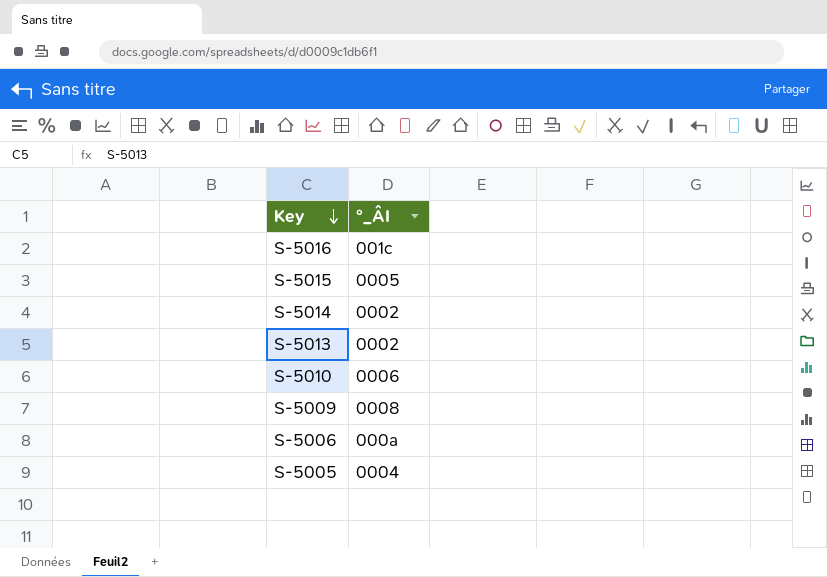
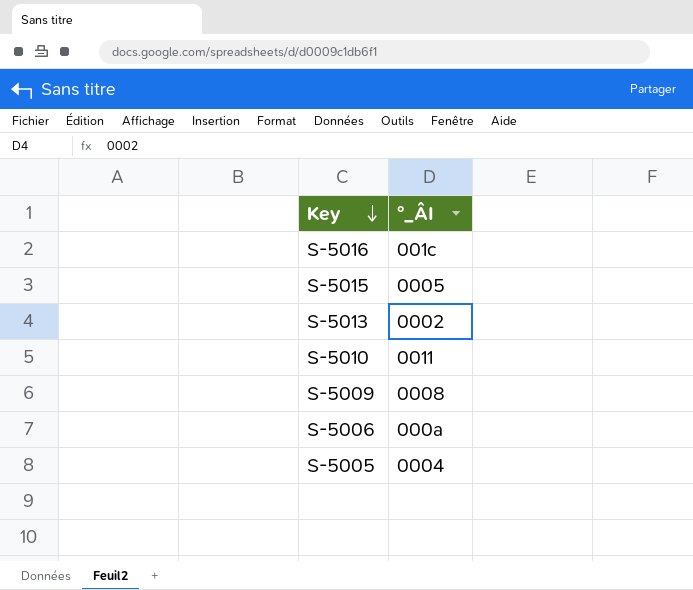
row S-5014: 0002 -> none
S-5010 | °_ÂI: 0006 -> 0011

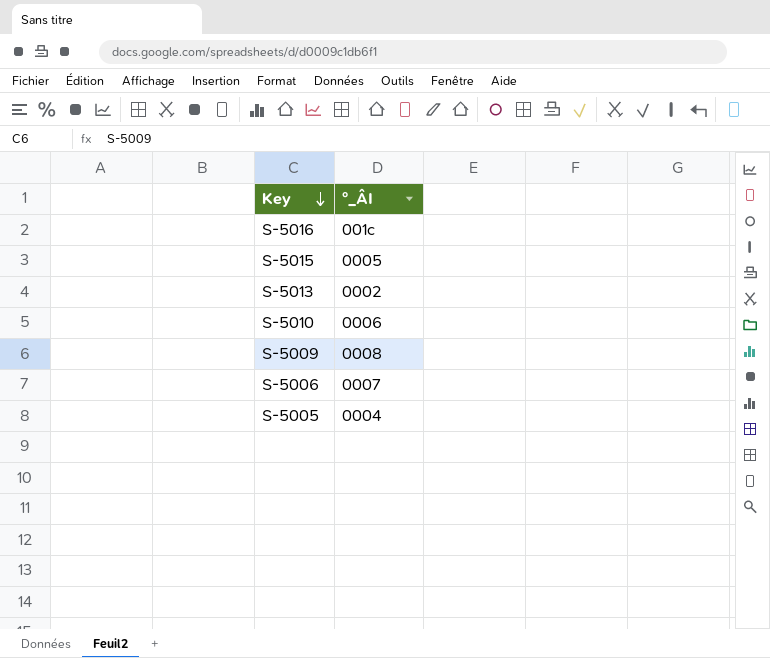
S-5010 | °_ÂI: 0011 -> 0006
S-5006 | °_ÂI: 000a -> 0007

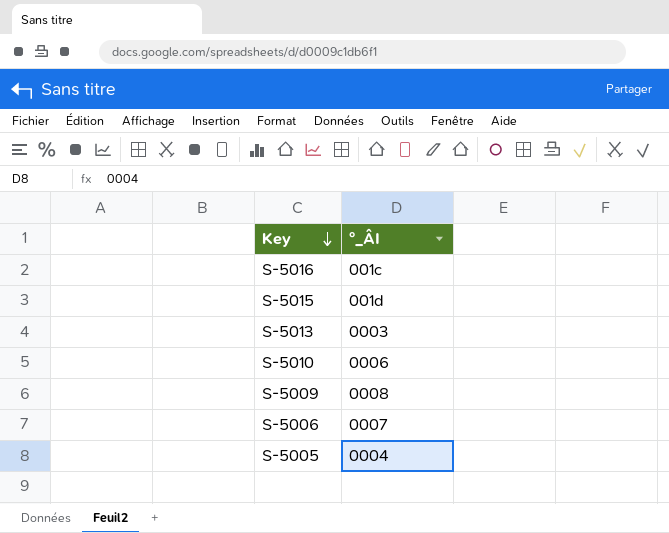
S-5015 | °_ÂI: 0005 -> 001d
S-5013 | °_ÂI: 0002 -> 0003

